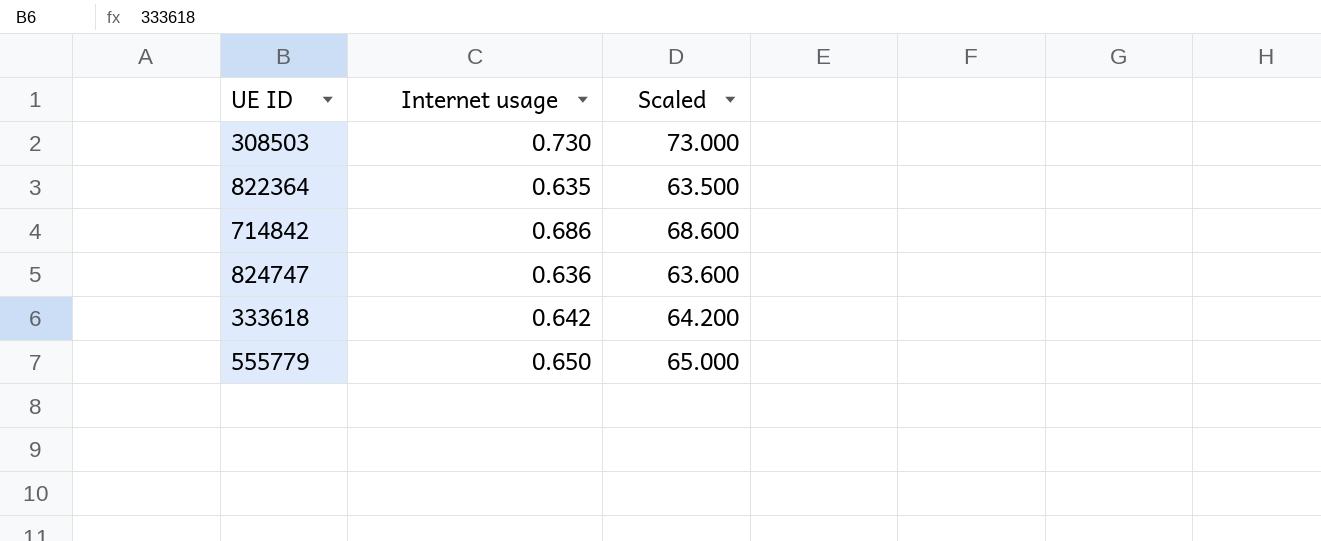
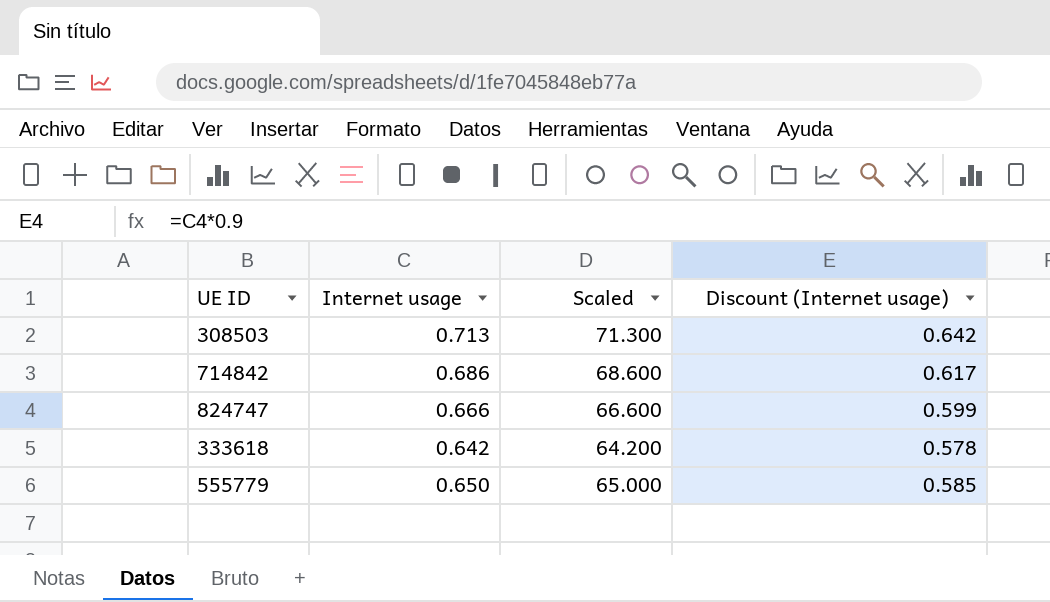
column Discount (Internet usage) | formula: none -> [Internet usage] * 0.9
row 822364: 0.635 | 63.500 -> none
308503 | Internet usage: 0.730 -> 0.713
308503 | Scaled: 73.000 -> 71.300
824747 | Internet usage: 0.636 -> 0.666
824747 | Scaled: 63.600 -> 66.600

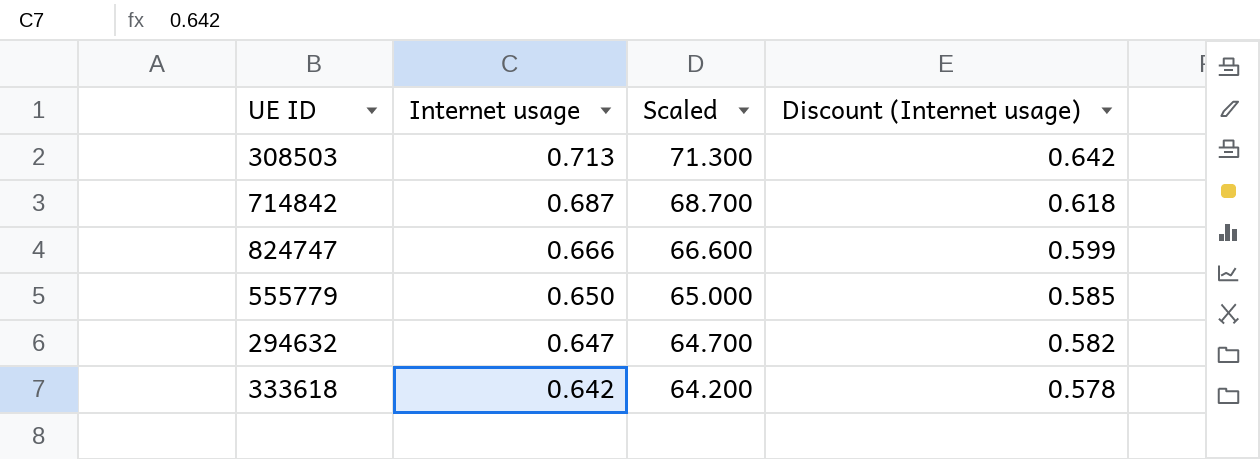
row order: none -> Internet usage descending
714842 | Internet usage: 0.686 -> 0.687
714842 | Scaled: 68.600 -> 68.700
714842 | Discount (Internet usage): 0.617 -> 0.618
row 294632: none -> 0.647 | 64.700 | 0.582

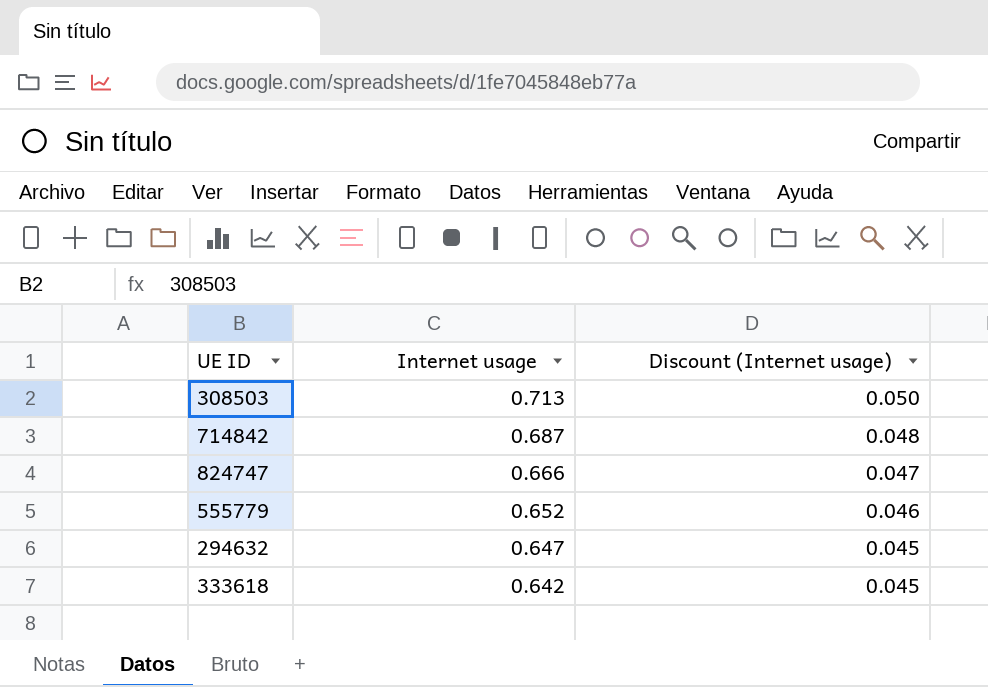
column Scaled | formula: [Internet usage] * 100 -> none
column Discount (Internet usage) | formula: [Internet usage] * 0.9 -> [Internet usage] * 0.07
555779 | Internet usage: 0.650 -> 0.652

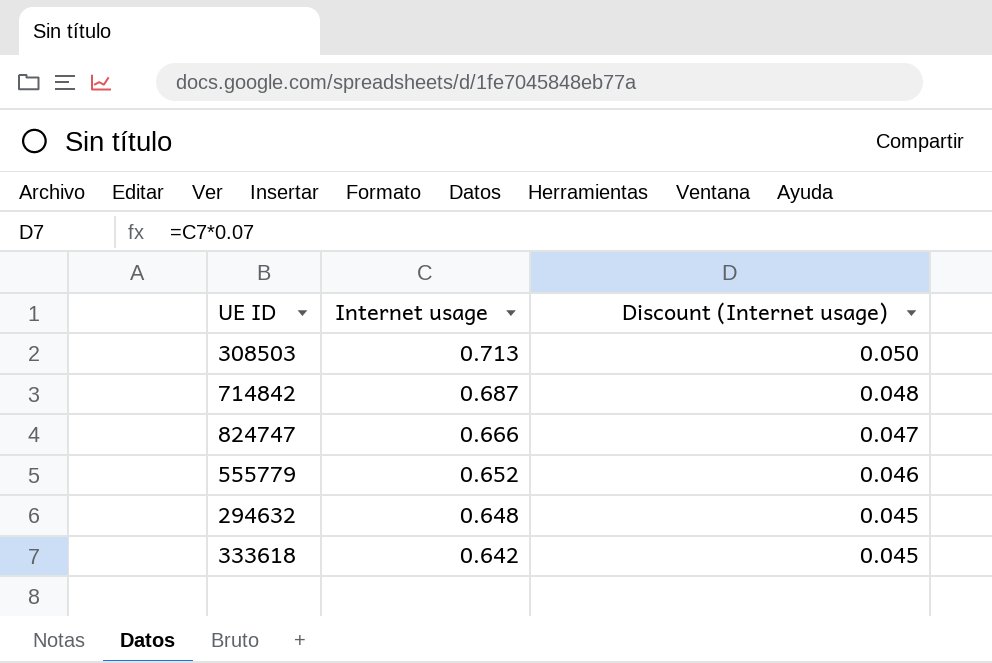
294632 | Internet usage: 0.647 -> 0.648

